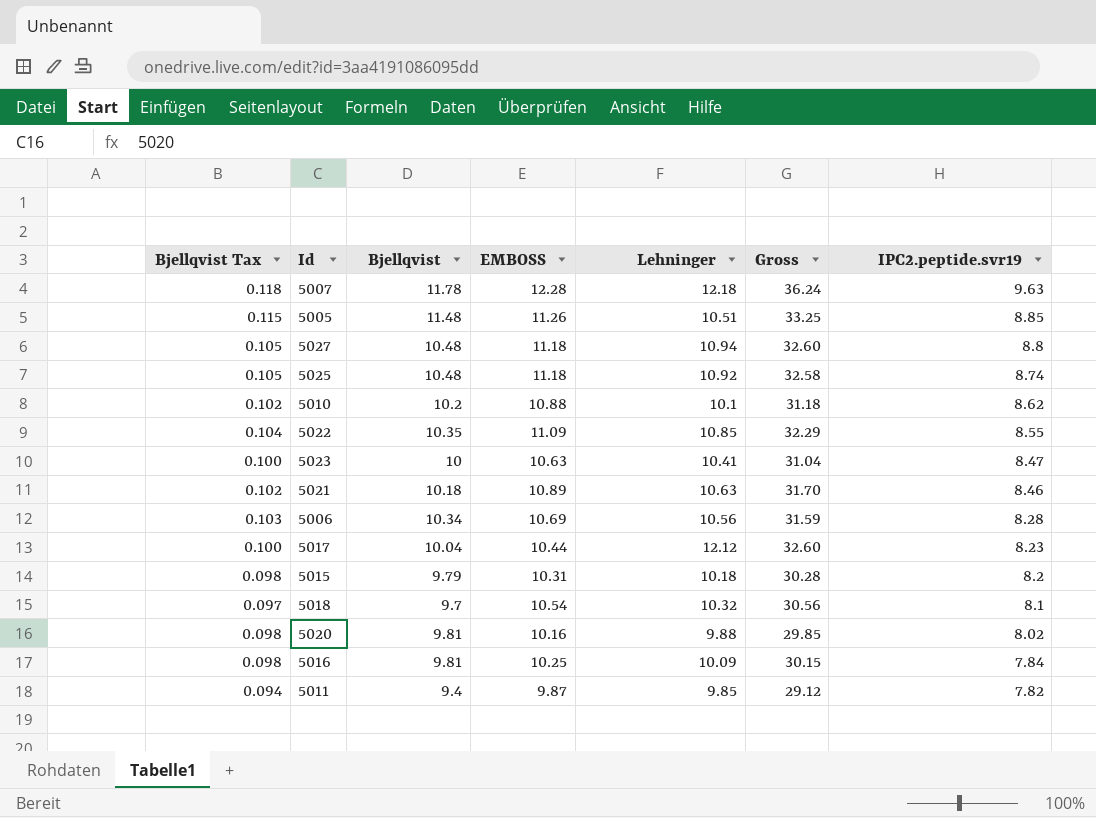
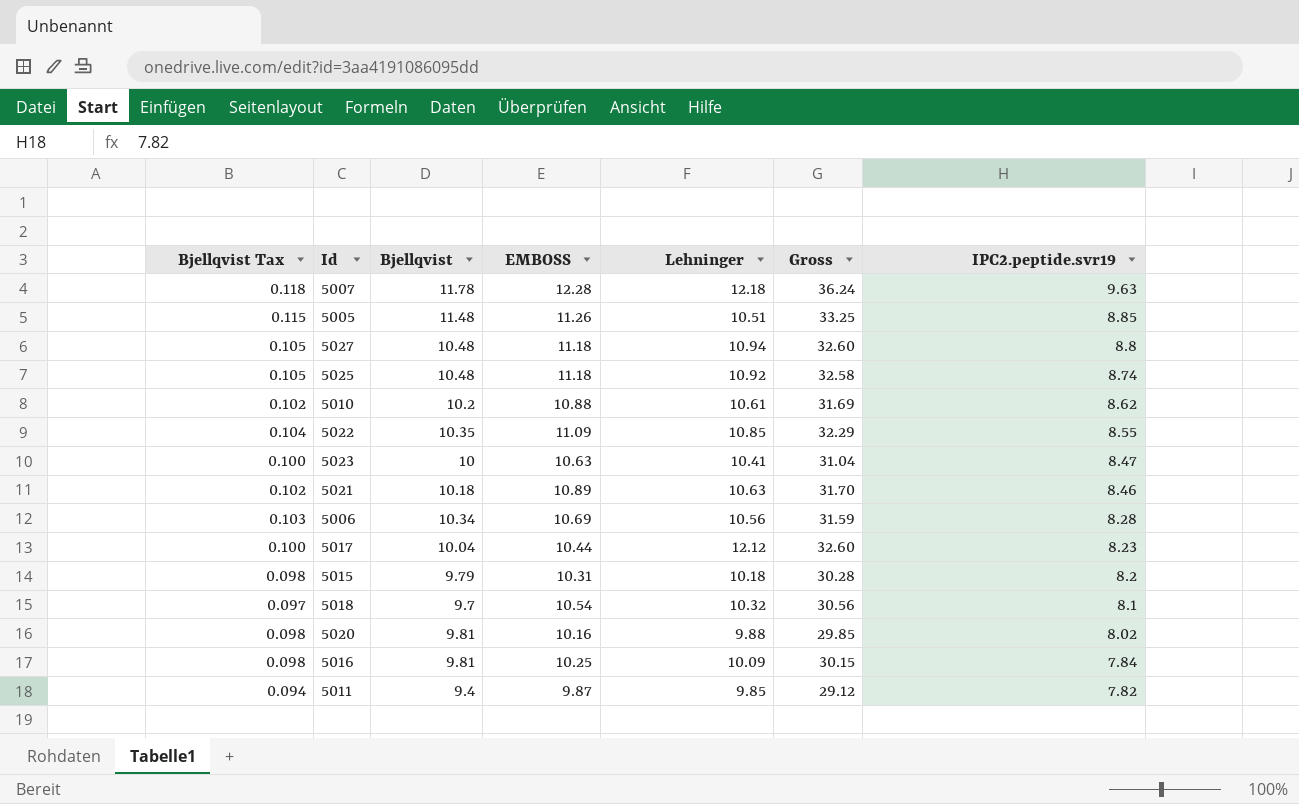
5010 | Lehninger: 10.1 -> 10.61
5010 | Gross: 31.18 -> 31.69

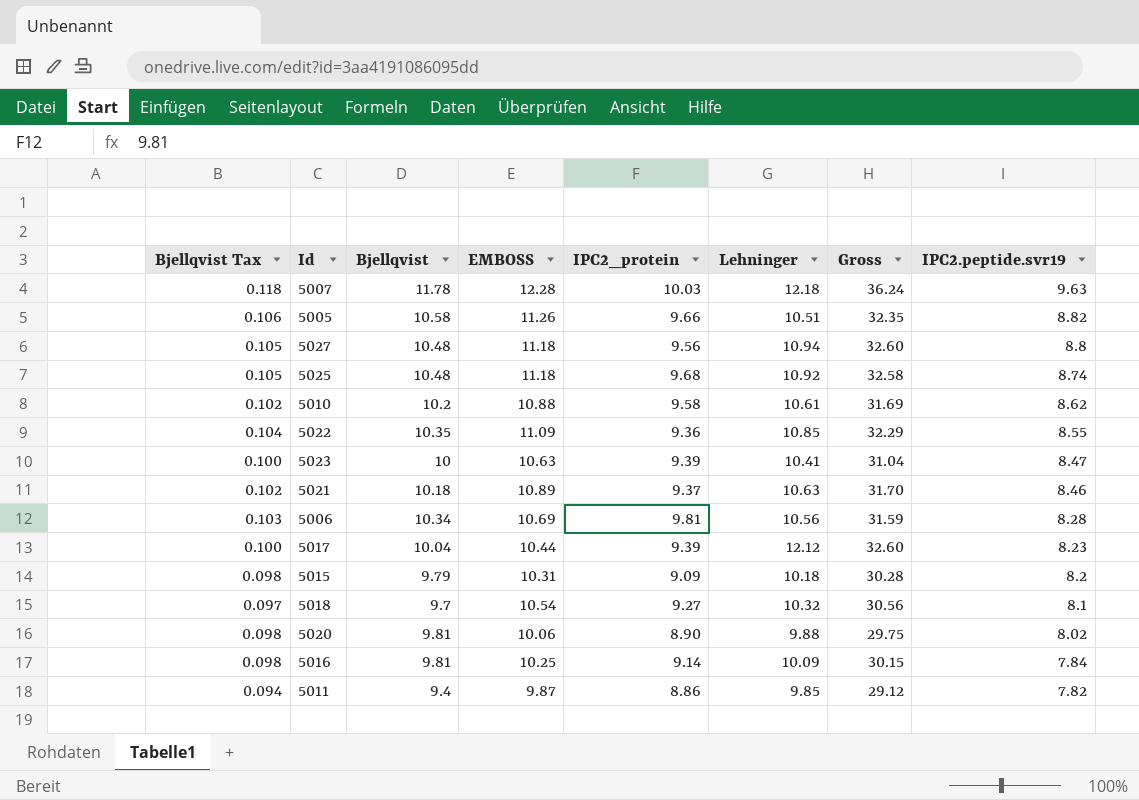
column IPC2_protein | position: none -> 5
5005 | Bjellqvist Tax: 0.115 -> 0.106
5005 | Bjellqvist: 11.48 -> 10.58
5005 | Gross: 33.25 -> 32.35
5005 | IPC2.peptide.svr19: 8.85 -> 8.82
5020 | EMBOSS: 10.16 -> 10.06
5020 | Gross: 29.85 -> 29.75

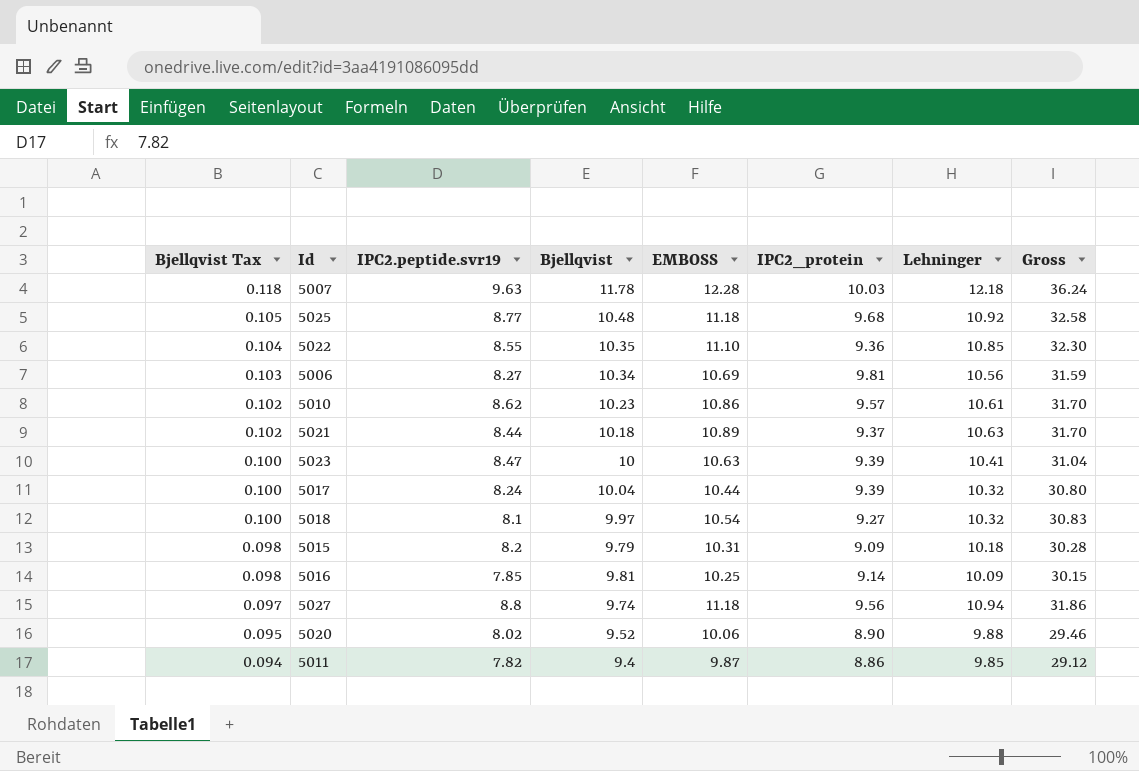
row order: IPC2.peptide.svr19 descending -> Bjellqvist Tax descending
column IPC2.peptide.svr19 | position: 8 -> 3
row 5005: 0.106 | 10.58 | 11.26 | 9.66 | 10.51 | 32.35 | 8.82 -> none
5025 | IPC2.peptide.svr19: 8.74 -> 8.77
5022 | EMBOSS: 11.09 -> 11.10
5022 | Gross: 32.29 -> 32.30
5006 | IPC2.peptide.svr19: 8.28 -> 8.27
5010 | Bjellqvist: 10.2 -> 10.23
5010 | EMBOSS: 10.88 -> 10.86
5010 | IPC2_protein: 9.58 -> 9.57
5010 | Gross: 31.69 -> 31.70
5021 | IPC2.peptide.svr19: 8.46 -> 8.44
5017 | IPC2.peptide.svr19: 8.23 -> 8.24
5017 | Lehninger: 12.12 -> 10.32
5017 | Gross: 32.60 -> 30.80
5018 | Bjellqvist Tax: 0.097 -> 0.100
5018 | Bjellqvist: 9.7 -> 9.97
5018 | Gross: 30.56 -> 30.83
5016 | IPC2.peptide.svr19: 7.84 -> 7.85
5027 | Bjellqvist Tax: 0.105 -> 0.097
5027 | Bjellqvist: 10.48 -> 9.74
5027 | Gross: 32.60 -> 31.86
5020 | Bjellqvist Tax: 0.098 -> 0.095
5020 | Bjellqvist: 9.81 -> 9.52
5020 | Gross: 29.75 -> 29.46

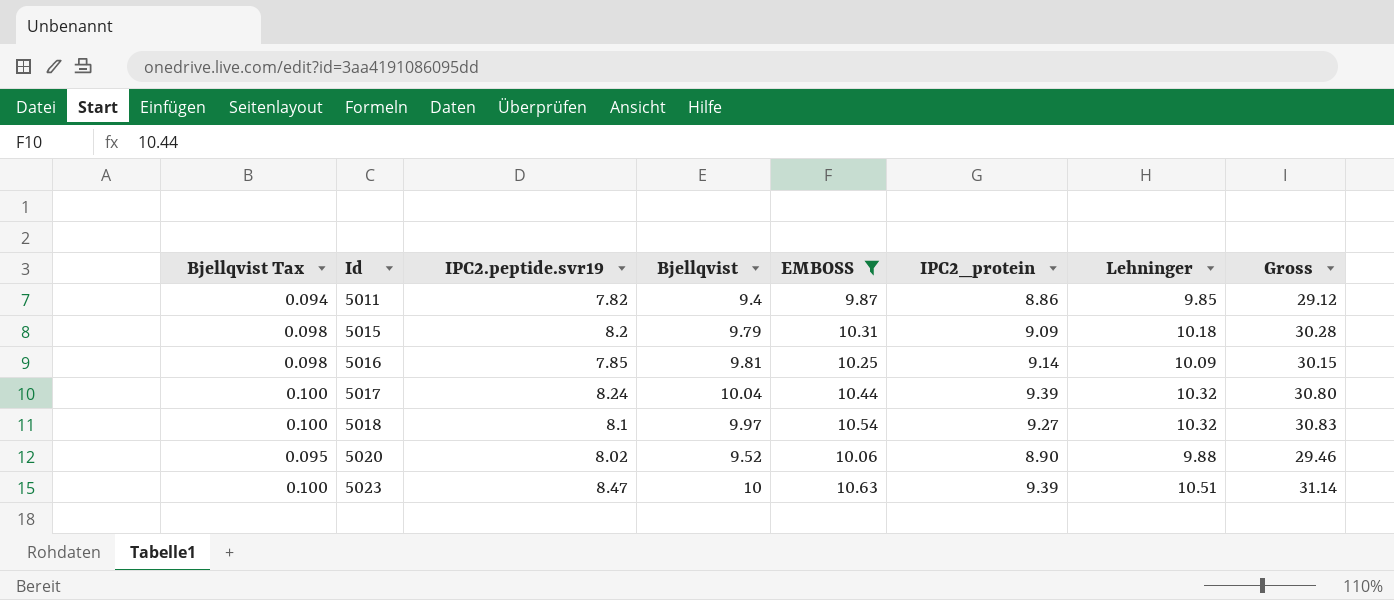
filter: none -> EMBOSS <= 10.63
row order: Bjellqvist Tax descending -> Id ascending
5023 | Lehninger: 10.41 -> 10.51
5023 | Gross: 31.04 -> 31.14

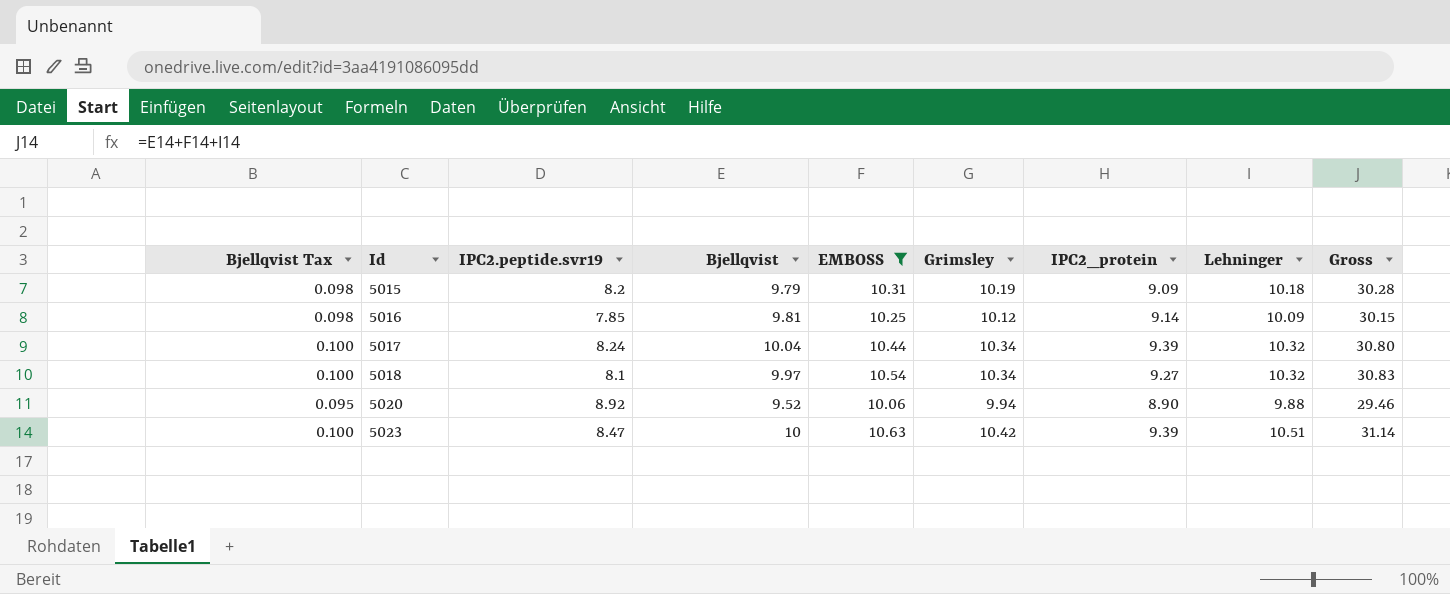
column Grimsley | position: none -> 6
row 5011: 0.094 | 7.82 | 9.4 | 9.87 | 8.86 | 9.85 | 29.12 -> none
5020 | IPC2.peptide.svr19: 8.02 -> 8.92

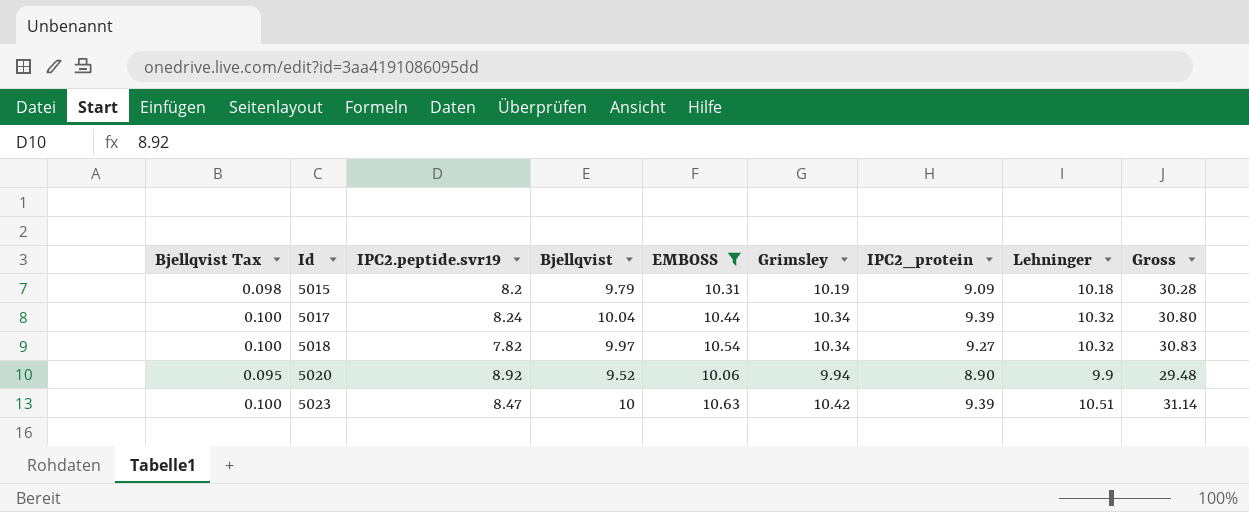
row 5016: 0.098 | 7.85 | 9.81 | 10.25 | 10.12 | 9.14 | 10.09 | 30.15 -> none
5018 | IPC2.peptide.svr19: 8.1 -> 7.82
5020 | Lehninger: 9.88 -> 9.9
5020 | Gross: 29.46 -> 29.48

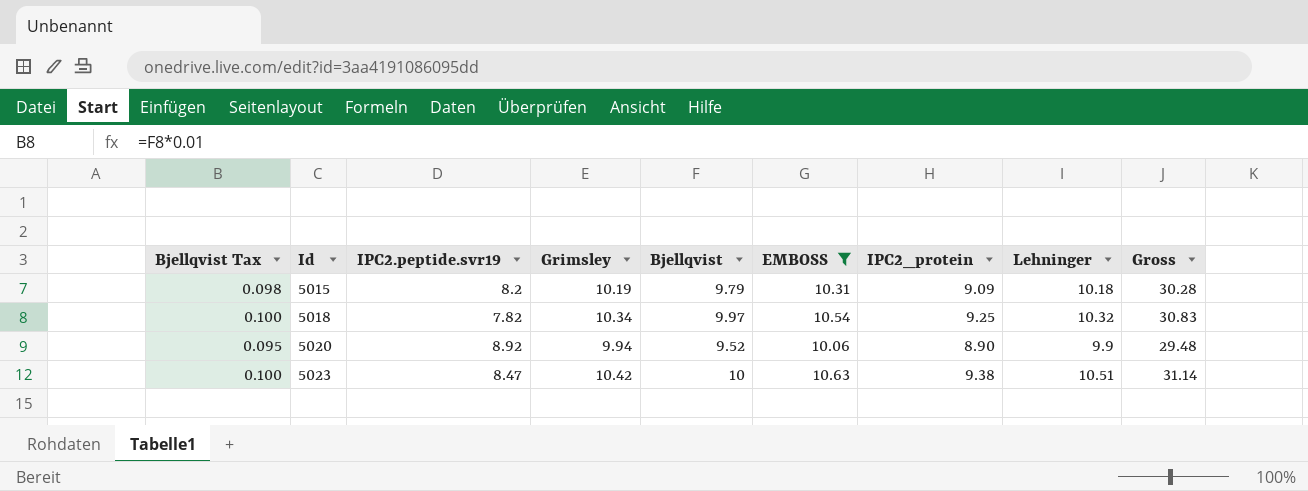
column Grimsley | position: 6 -> 4
row 5017: 0.100 | 8.24 | 10.04 | 10.44 | 10.34 | 9.39 | 10.32 | 30.80 -> none
5018 | IPC2_protein: 9.27 -> 9.25
5023 | IPC2_protein: 9.39 -> 9.38

